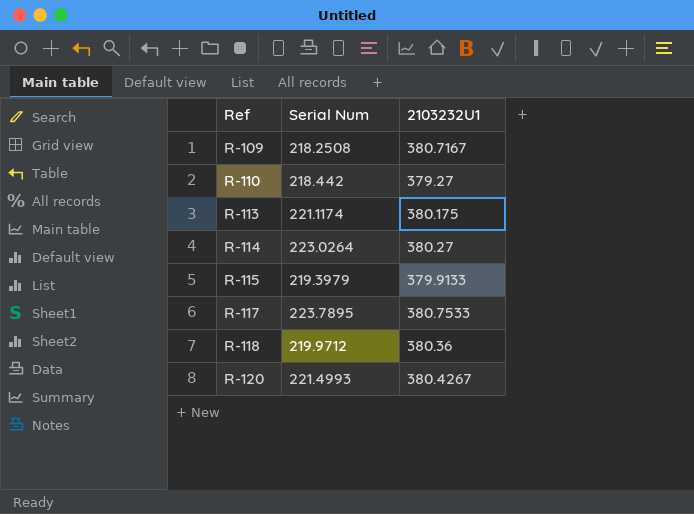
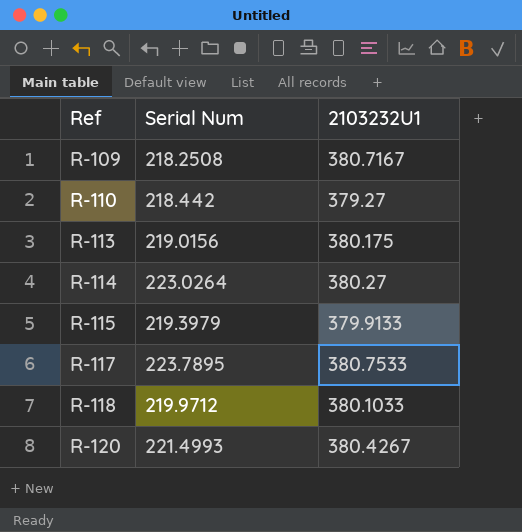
R-113 | Serial Num: 221.1174 -> 219.0156
R-118 | 2103232U1: 380.36 -> 380.1033

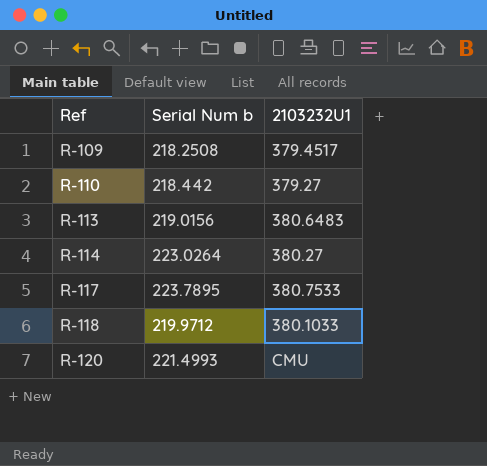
column name: Serial Num -> Serial Num b
row R-115: 219.3979 | 379.9133 -> none
R-109 | 2103232U1: 380.7167 -> 379.4517
R-113 | 2103232U1: 380.175 -> 380.6483
R-120 | 2103232U1: 380.4267 -> CMU

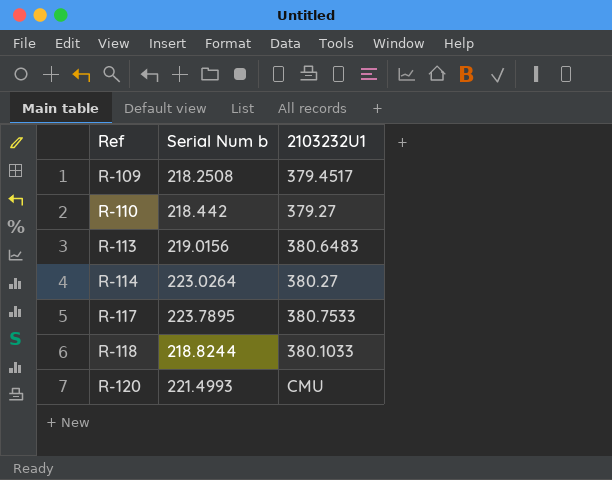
R-118 | Serial Num b: 219.9712 -> 218.8244

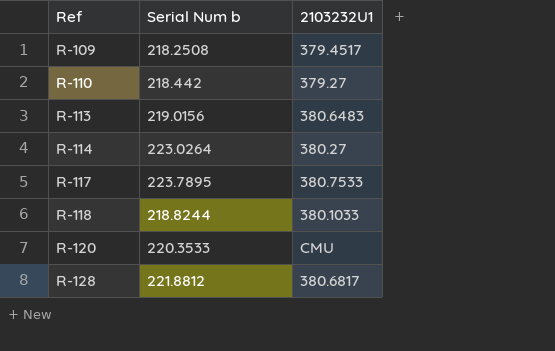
R-120 | Serial Num b: 221.4993 -> 220.3533
row R-128: none -> 221.8812 | 380.6817

